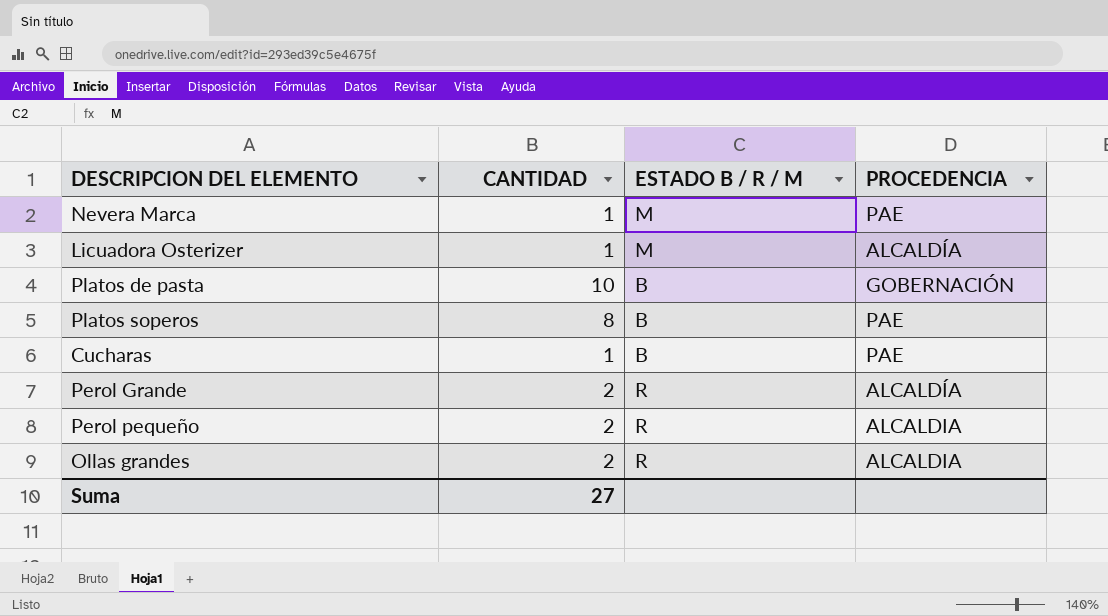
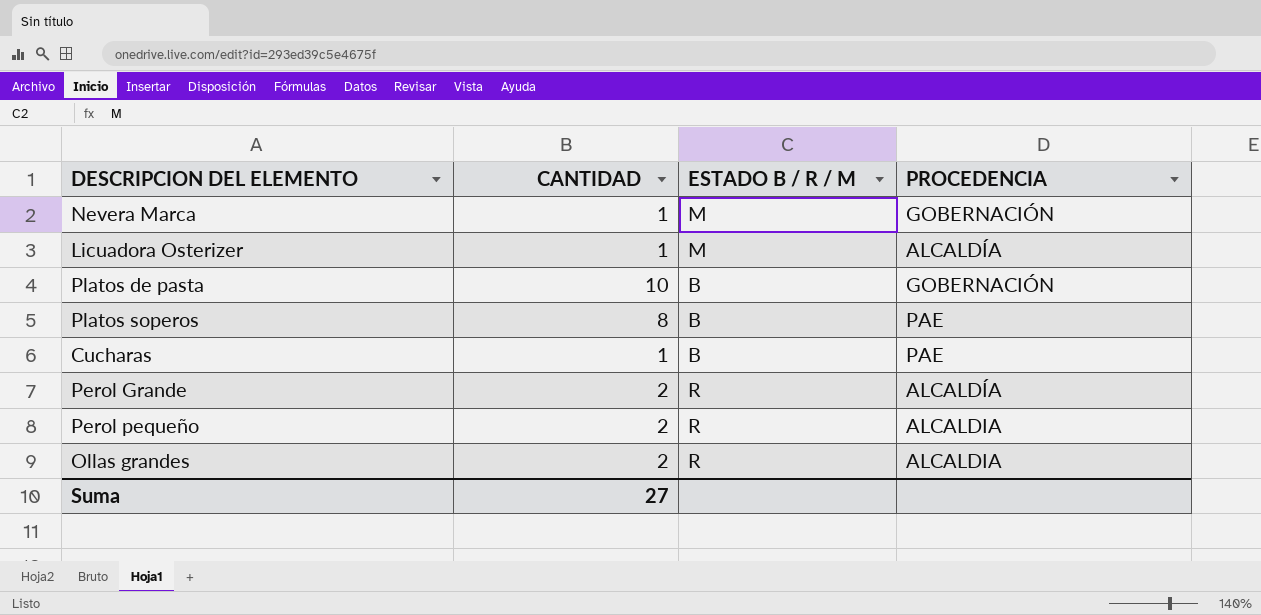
Nevera Marca | PROCEDENCIA: PAE -> GOBERNACIÓN

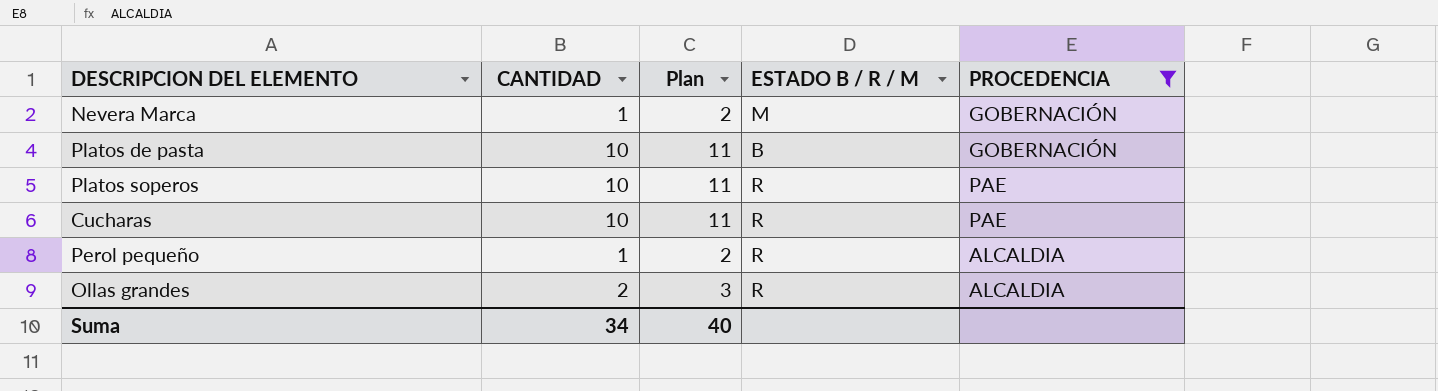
filter: none -> PROCEDENCIA != ALCALDÍA
column Plan | formula: none -> [CANTIDAD] + 1
Platos soperos | CANTIDAD: 8 -> 10
Platos soperos | ESTADO B / R / M: B -> R
Cucharas | CANTIDAD: 1 -> 10
Cucharas | ESTADO B / R / M: B -> R
Perol pequeño | CANTIDAD: 2 -> 1
Suma | CANTIDAD: 27 -> 34

